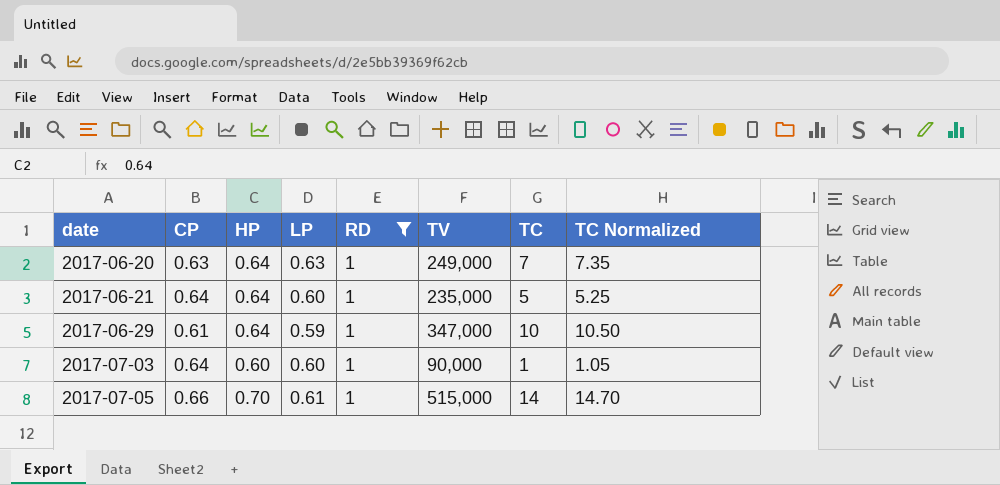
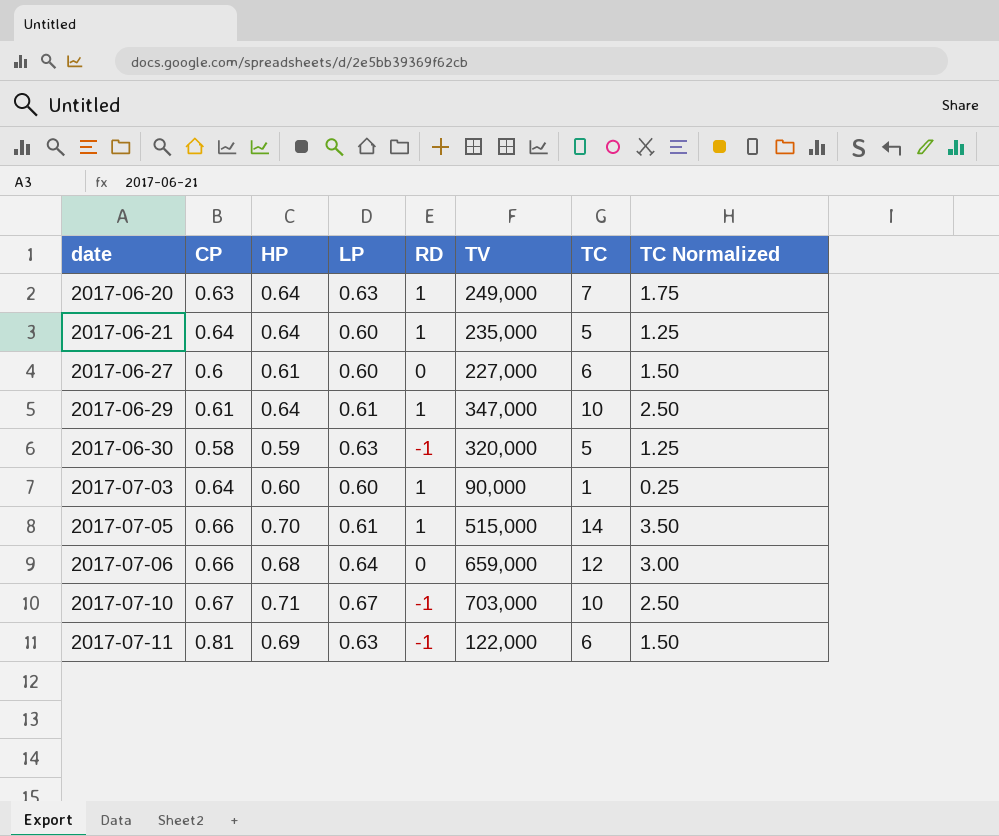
filter: RD = 1 -> none
column TC Normalized | formula: [TC] * 1.05 -> [TC] * 0.25
2017-06-29 | LP: 0.59 -> 0.61

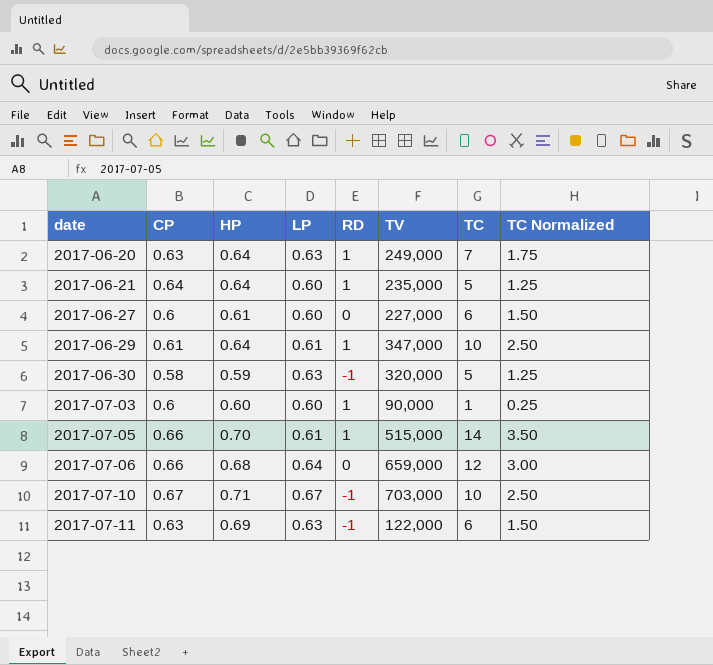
2017-07-03 | CP: 0.64 -> 0.6
2017-07-11 | CP: 0.81 -> 0.63

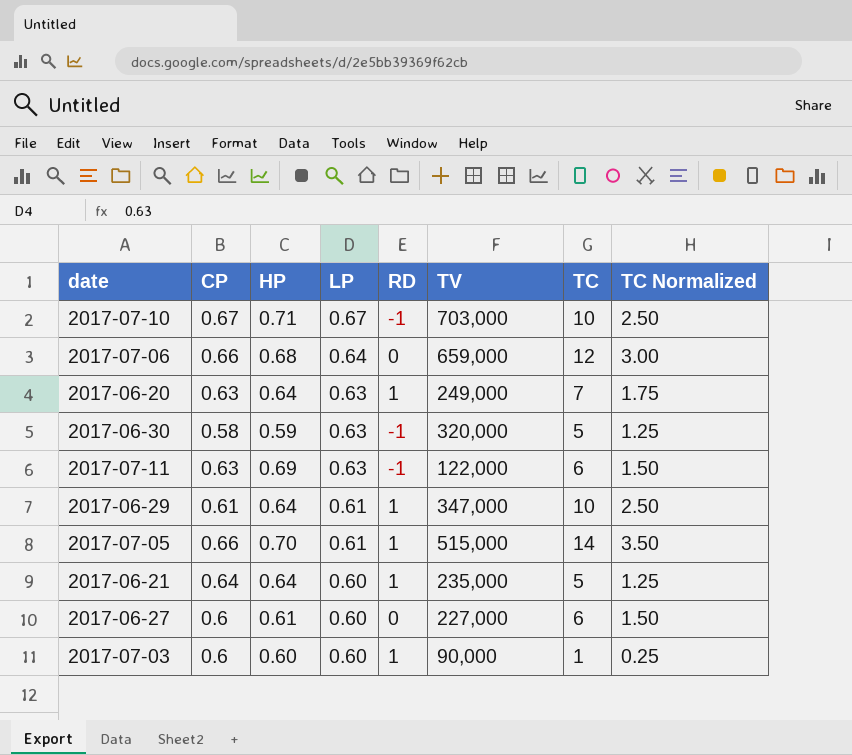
row order: date ascending -> LP descending

